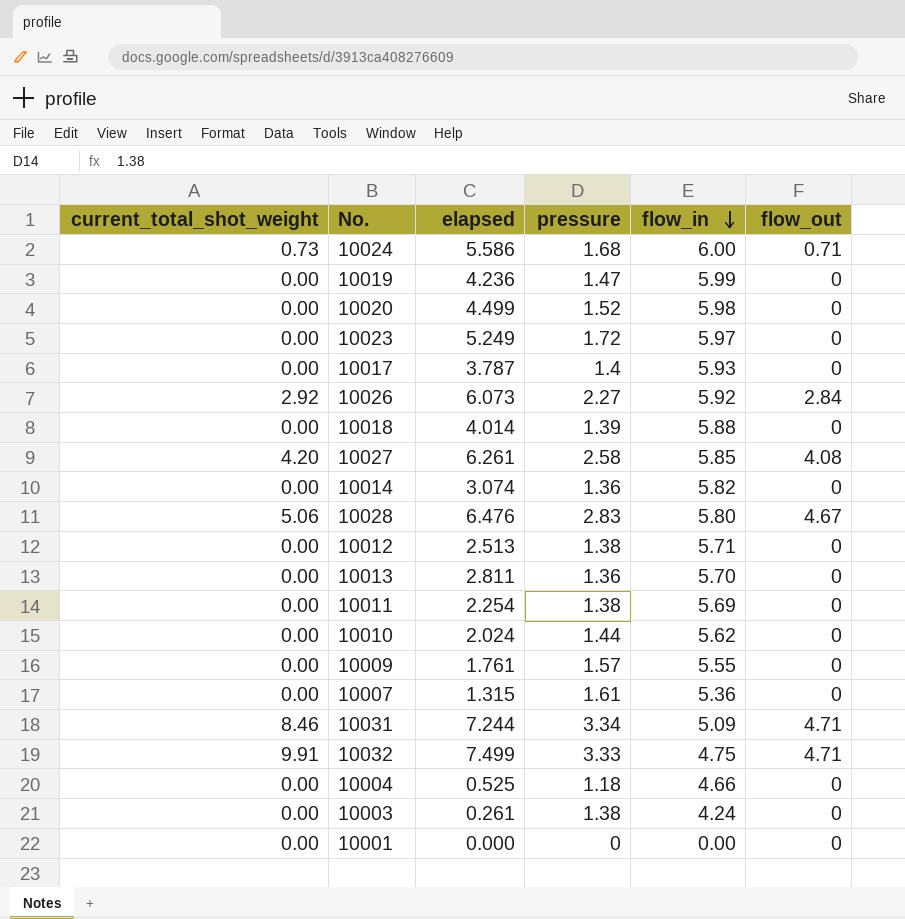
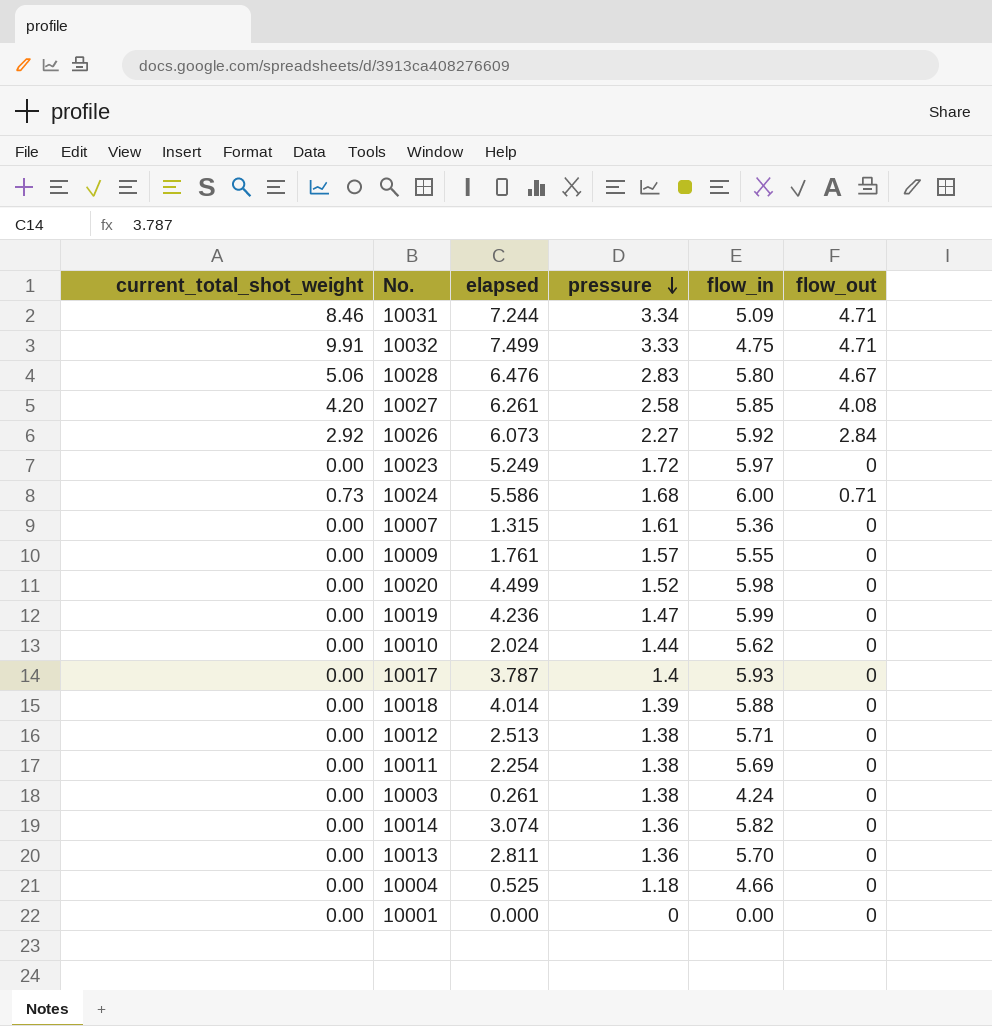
row order: flow_in descending -> pressure descending

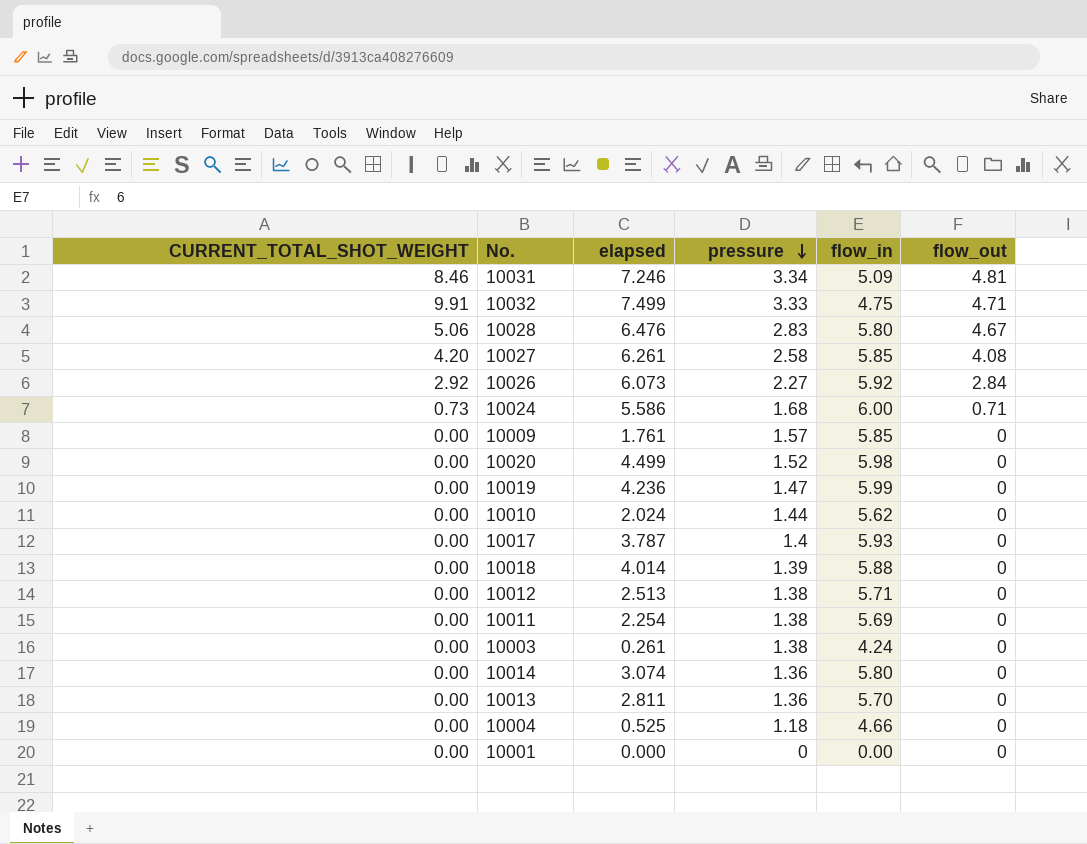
column name: current_total_shot_weight -> CURRENT_TOTAL_SHOT_WEIGHT
row 10023: 0.00 | 5.249 | 1.72 | 5.97 | 0 -> none
row 10007: 0.00 | 1.315 | 1.61 | 5.36 | 0 -> none
10031 | elapsed: 7.244 -> 7.246
10031 | flow_out: 4.71 -> 4.81
10009 | flow_in: 5.55 -> 5.85
10014 | flow_in: 5.82 -> 5.80

